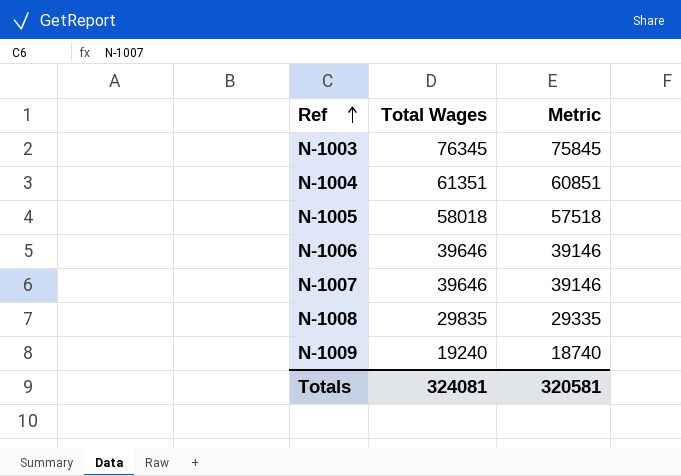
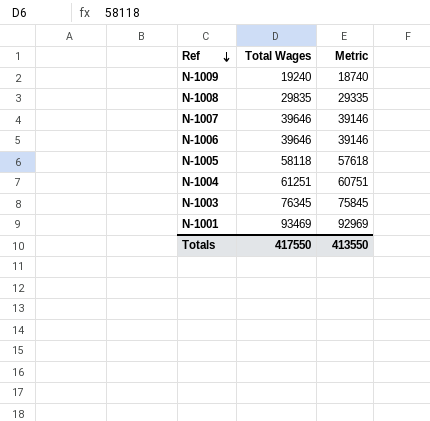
row order: Ref ascending -> Ref descending
N-1005 | Total Wages: 58018 -> 58118
N-1005 | Metric: 57518 -> 57618
N-1004 | Total Wages: 61351 -> 61251
N-1004 | Metric: 60851 -> 60751
row N-1001: none -> 93469 | 92969
Totals | Total Wages: 324081 -> 417550
Totals | Metric: 320581 -> 413550

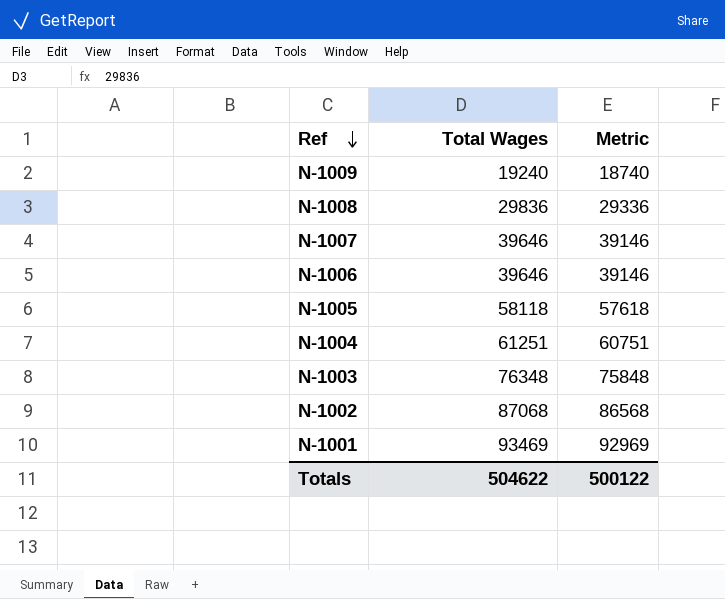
N-1008 | Total Wages: 29835 -> 29836
N-1008 | Metric: 29335 -> 29336
N-1003 | Total Wages: 76345 -> 76348
N-1003 | Metric: 75845 -> 75848
row N-1002: none -> 87068 | 86568
Totals | Total Wages: 417550 -> 504622
Totals | Metric: 413550 -> 500122

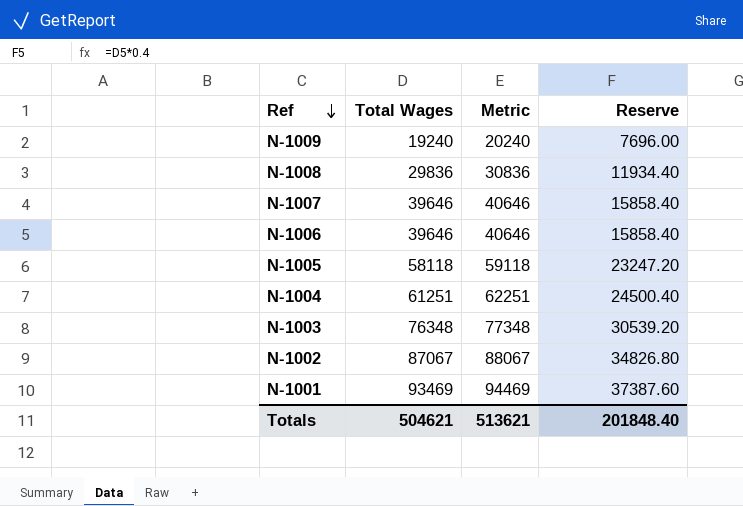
column Metric | formula: [Total Wages] - 500 -> [Total Wages] + 1000
column Reserve | formula: none -> [Total Wages] * 0.4
N-1002 | Total Wages: 87068 -> 87067
Totals | Total Wages: 504622 -> 504621
Totals | Metric: 500122 -> 513621

